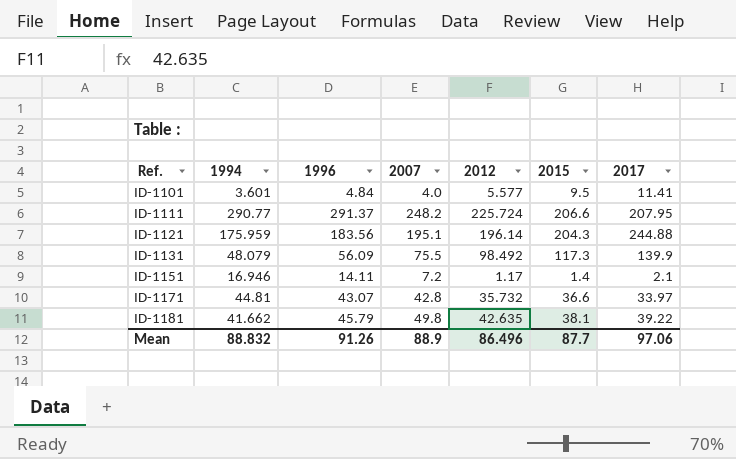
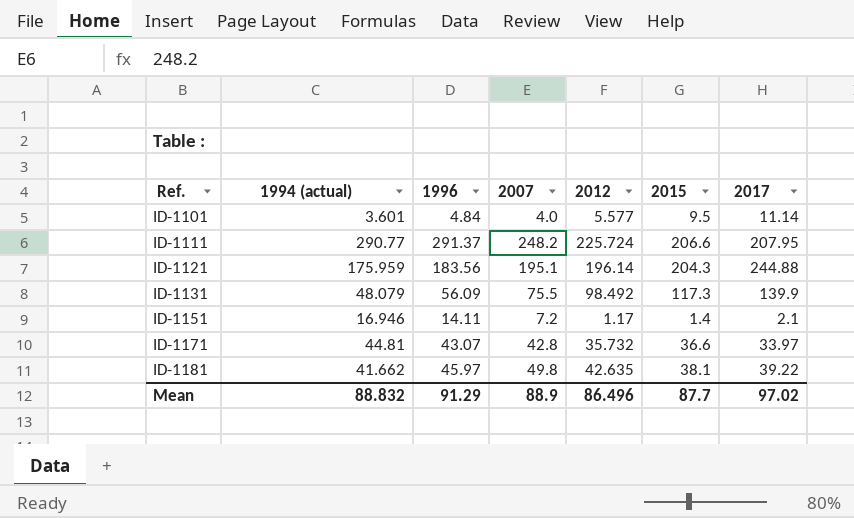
column name: 1994 -> 1994 (actual)
ID-1101 | 2017: 11.41 -> 11.14
ID-1181 | 1996: 45.79 -> 45.97
Mean | 1996: 91.26 -> 91.29
Mean | 2017: 97.06 -> 97.02

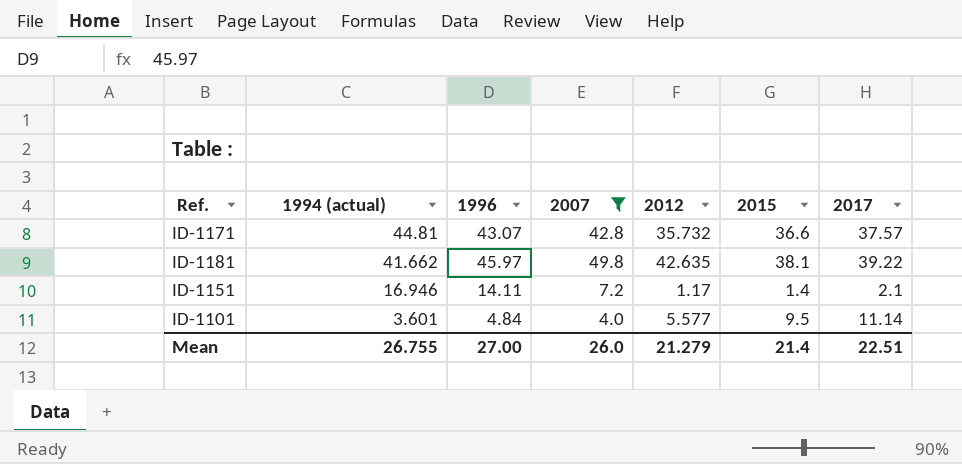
filter: none -> 2007 <= 49.8
row order: Ref. ascending -> 1994 (actual) descending
ID-1171 | 2017: 33.97 -> 37.57
Mean | 1994 (actual): 88.832 -> 26.755
Mean | 1996: 91.29 -> 27.00
Mean | 2007: 88.9 -> 26.0
Mean | 2012: 86.496 -> 21.279
Mean | 2015: 87.7 -> 21.4
Mean | 2017: 97.02 -> 22.51

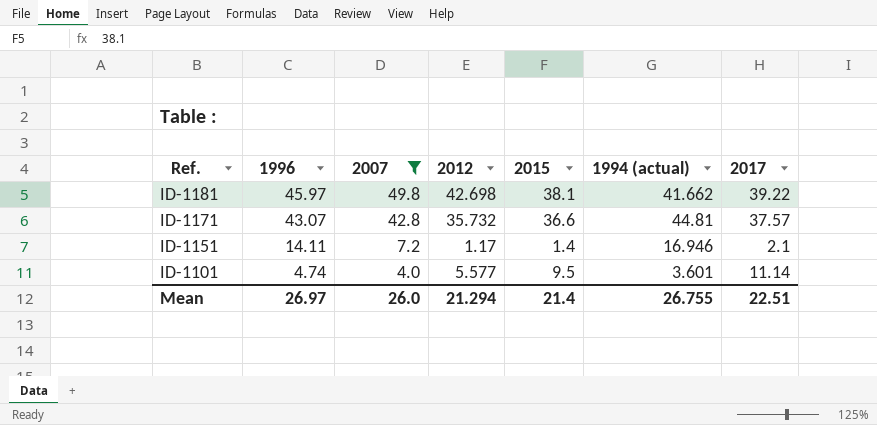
row order: 1994 (actual) descending -> Ref. descending
column 1994 (actual) | position: 2 -> 6
ID-1181 | 2012: 42.635 -> 42.698
ID-1101 | 1996: 4.84 -> 4.74
Mean | 1996: 27.00 -> 26.97
Mean | 2012: 21.279 -> 21.294

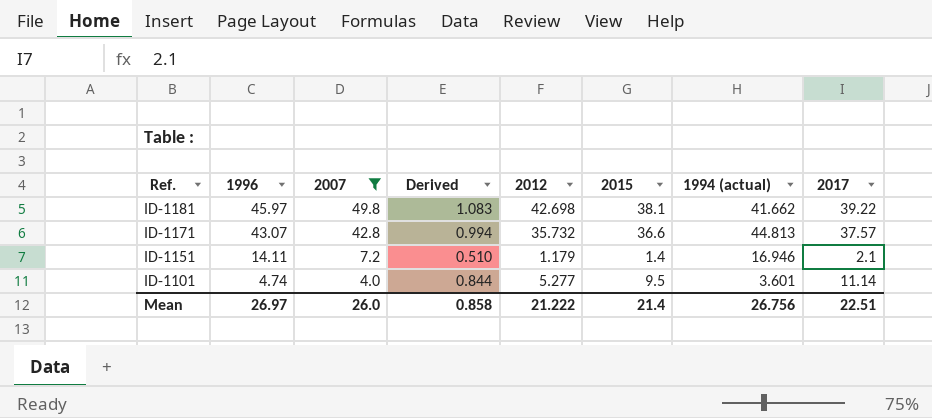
column Derived | formula: none -> [2007] / [1996]
ID-1171 | 1994 (actual): 44.81 -> 44.813
ID-1151 | 2012: 1.17 -> 1.179
ID-1101 | 2012: 5.577 -> 5.277
Mean | 2012: 21.294 -> 21.222
Mean | 1994 (actual): 26.755 -> 26.756

